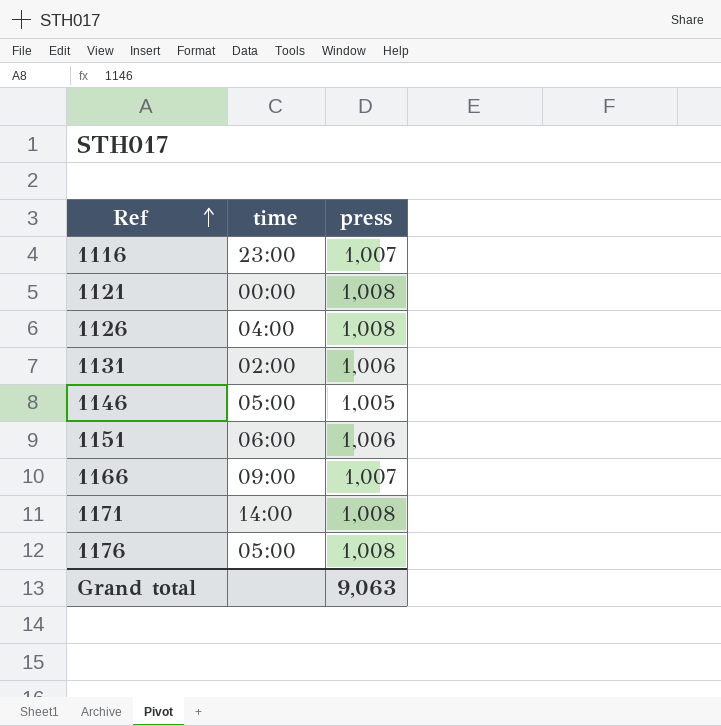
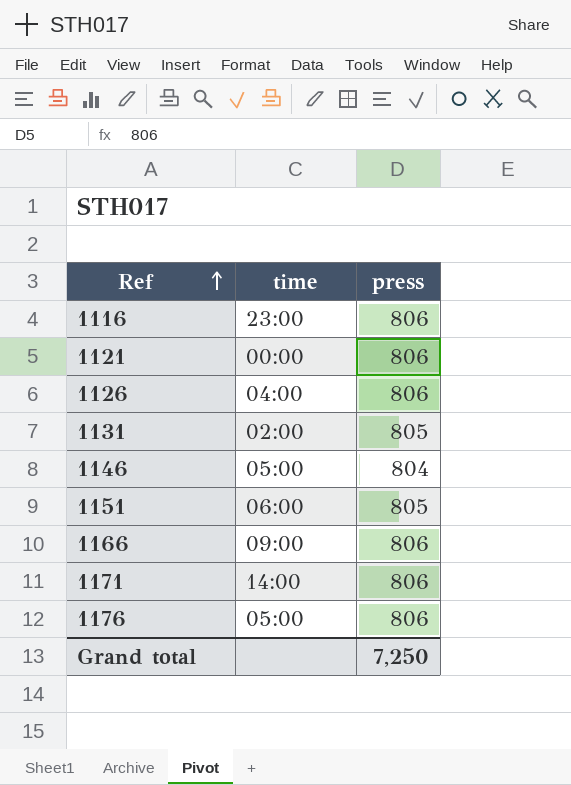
1116 | press: 1,007 -> 806
1121 | press: 1,008 -> 806
1126 | press: 1,008 -> 806
1131 | press: 1,006 -> 805
1146 | press: 1,005 -> 804
1151 | press: 1,006 -> 805
1166 | press: 1,007 -> 806
1171 | press: 1,008 -> 806
1176 | press: 1,008 -> 806
Grand total | press: 9,063 -> 7,250

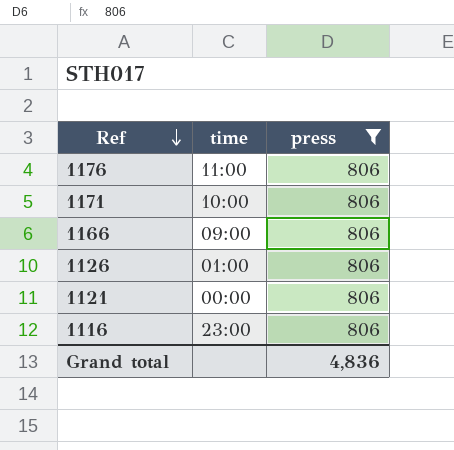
filter: none -> press = 806
row order: Ref ascending -> Ref descending
1176 | time: 05:00 -> 11:00
1171 | time: 14:00 -> 10:00
1126 | time: 04:00 -> 01:00
Grand total | press: 7,250 -> 4,836

